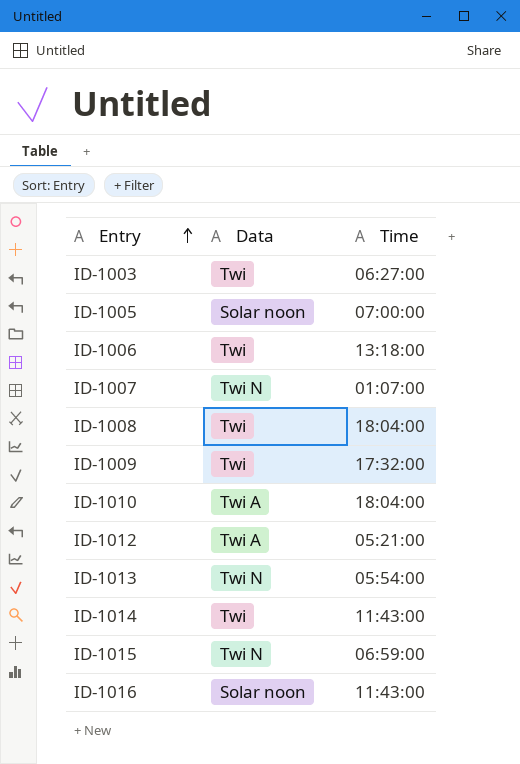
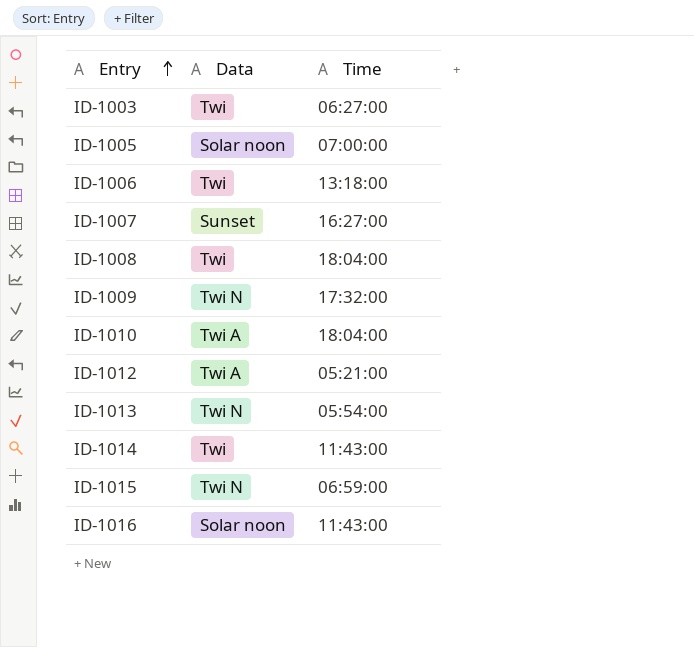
ID-1007 | Data: Twi N -> Sunset
ID-1007 | Time: 01:07:00 -> 16:27:00
ID-1009 | Data: Twi -> Twi N

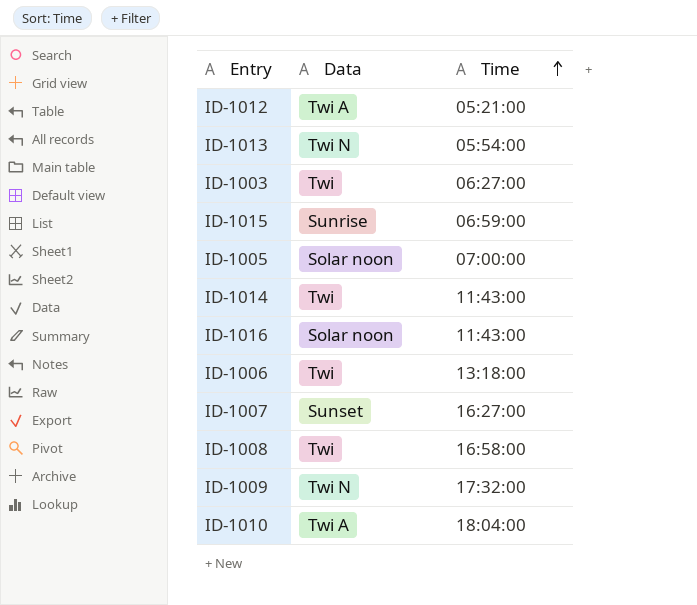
row order: Entry ascending -> Time ascending
ID-1015 | Data: Twi N -> Sunrise
ID-1008 | Time: 18:04:00 -> 16:58:00

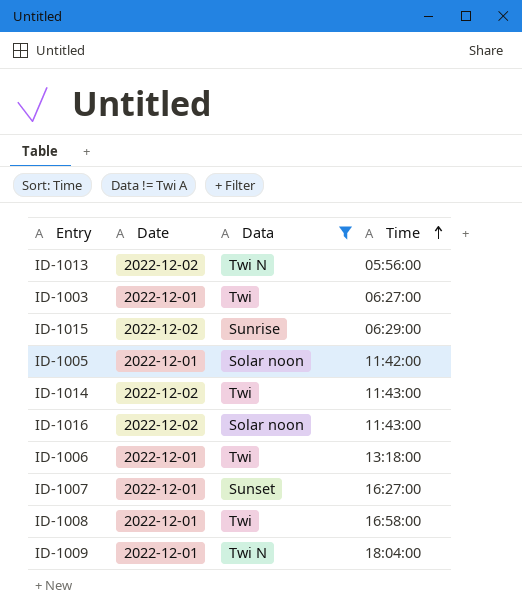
filter: none -> Data != Twi A
column Date | position: none -> 2
ID-1013 | Time: 05:54:00 -> 05:56:00
ID-1015 | Time: 06:59:00 -> 06:29:00
ID-1005 | Time: 07:00:00 -> 11:42:00
ID-1009 | Time: 17:32:00 -> 18:04:00

